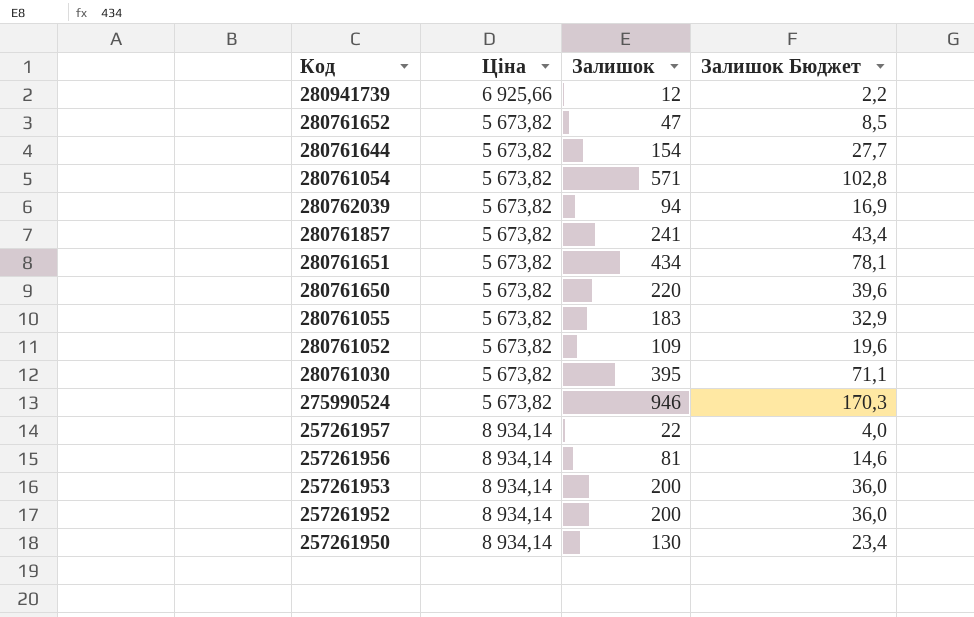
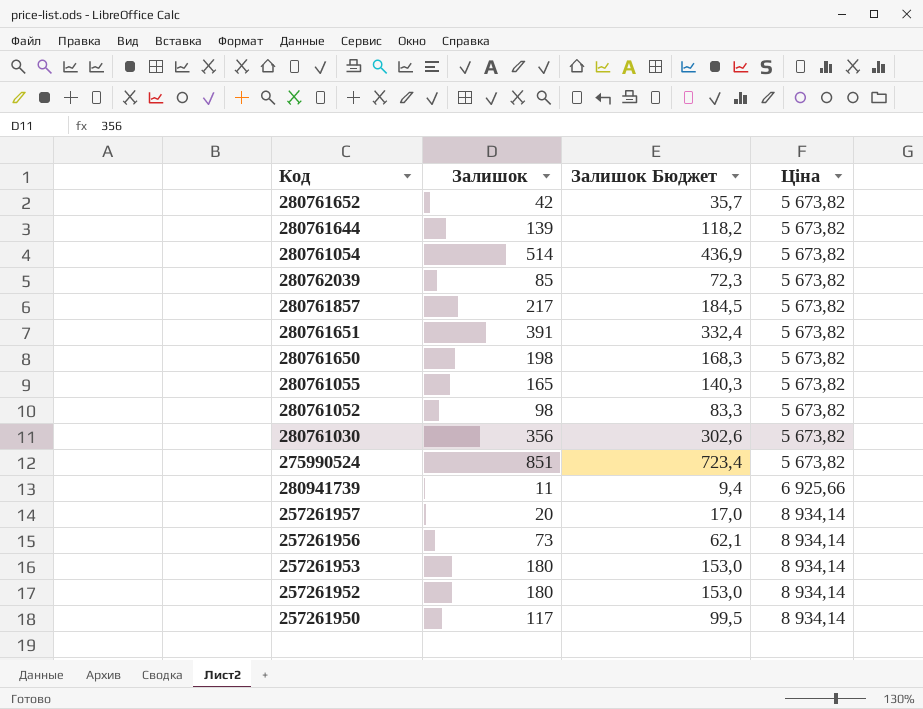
row order: none -> Ціна ascending
column Залишок Бюджет | formula: [Залишок] * 0,18 -> [Залишок] * 0,85
column Ціна | position: 2 -> 4
280761652 | Залишок: 47 -> 42
280761644 | Залишок: 154 -> 139
280761054 | Залишок: 571 -> 514
280762039 | Залишок: 94 -> 85
280761857 | Залишок: 241 -> 217
280761651 | Залишок: 434 -> 391
280761650 | Залишок: 220 -> 198
280761055 | Залишок: 183 -> 165
280761052 | Залишок: 109 -> 98
280761030 | Залишок: 395 -> 356
275990524 | Залишок: 946 -> 851
280941739 | Залишок: 12 -> 11
257261957 | Залишок: 22 -> 20
257261956 | Залишок: 81 -> 73
257261953 | Залишок: 200 -> 180
257261952 | Залишок: 200 -> 180
257261950 | Залишок: 130 -> 117

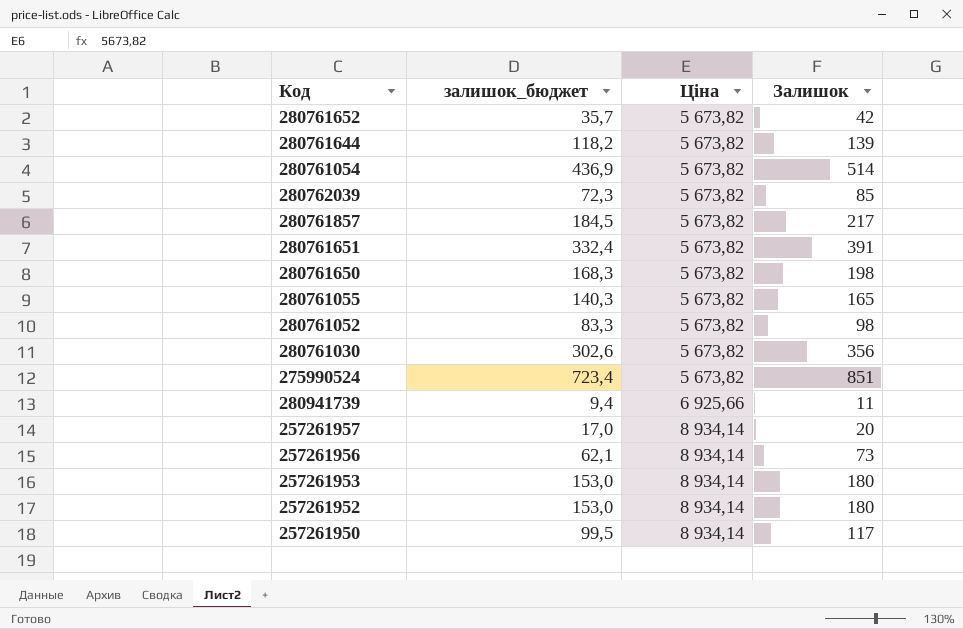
column name: Залишок Бюджет -> залишок_бюджет
column Залишок | position: 2 -> 4

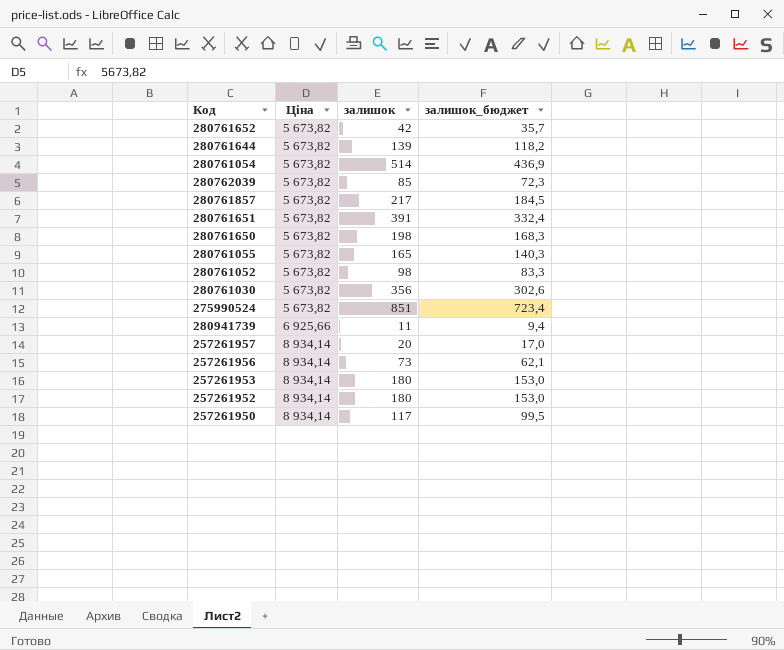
column name: Залишок -> залишок
column залишок_бюджет | position: 2 -> 4

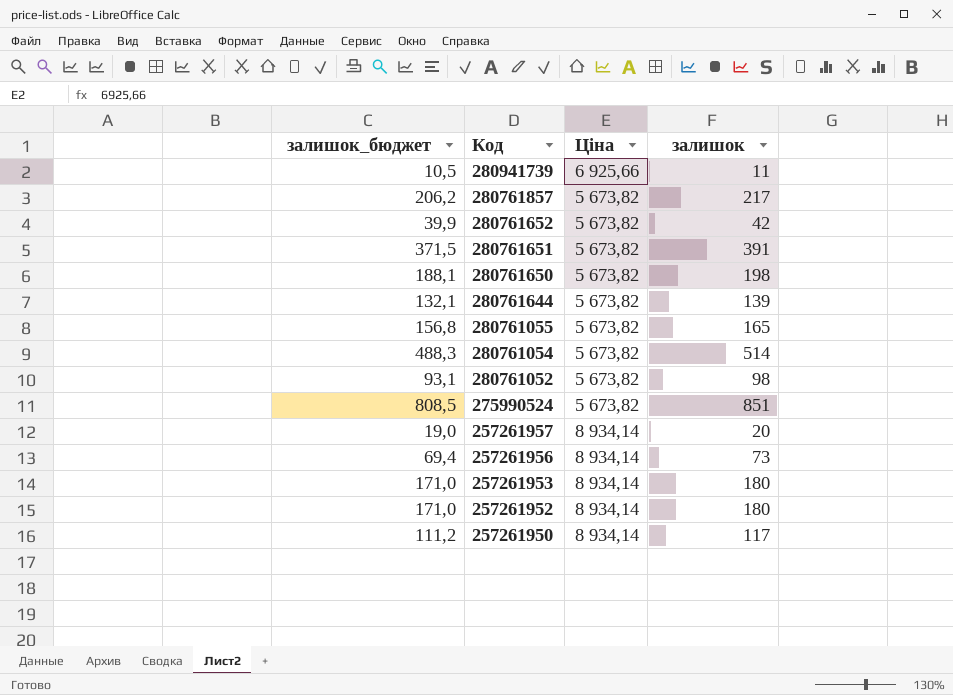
row order: Ціна ascending -> Код descending
column залишок_бюджет | formula: [залишок] * 0,85 -> [залишок] * 0,95
column залишок_бюджет | position: 4 -> 1
row 280762039: 5 673,82 | 85 | 72,3 -> none
row 280761030: 5 673,82 | 356 | 302,6 -> none

